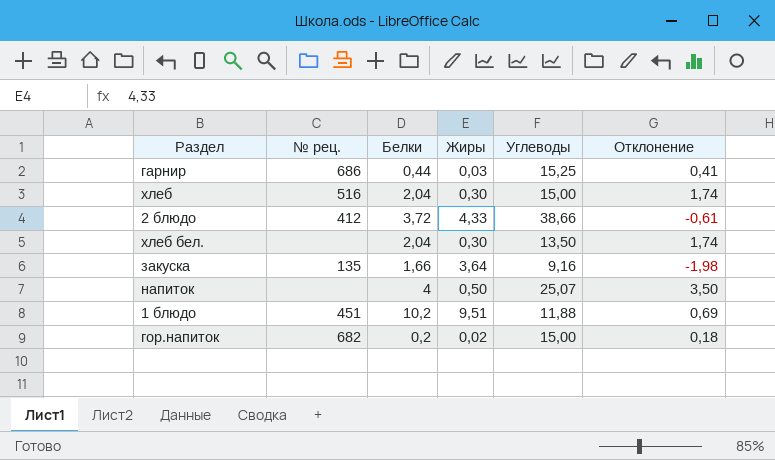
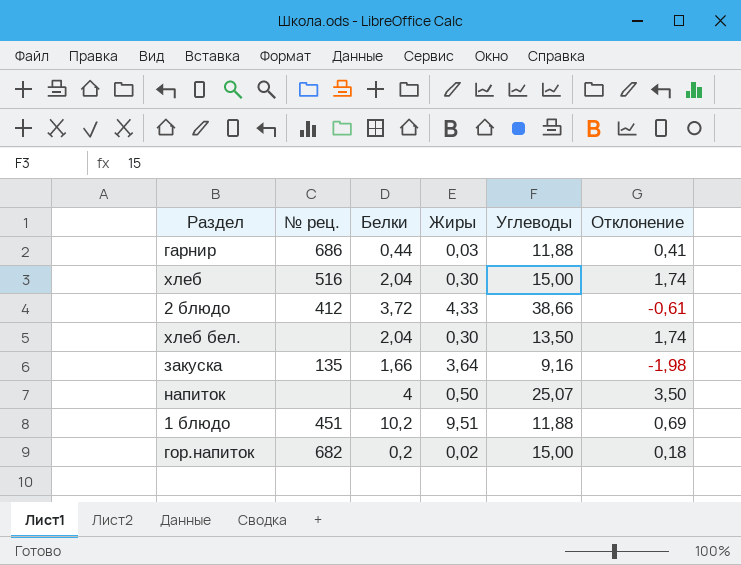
гарнир | Углеводы: 15,25 -> 11,88

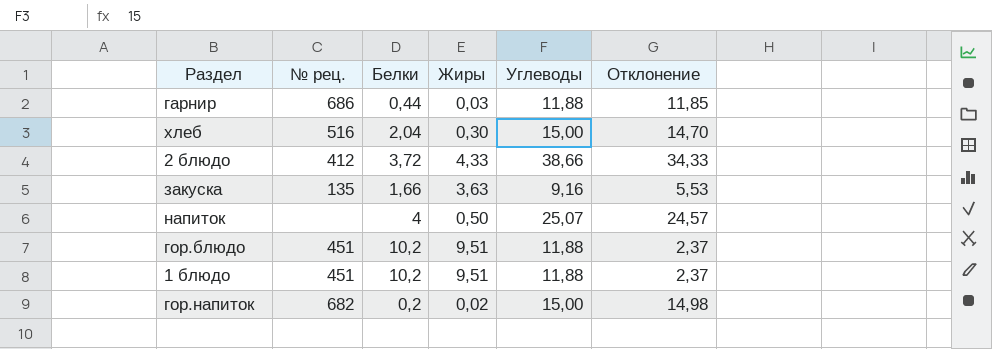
column Отклонение | formula: [Белки] - [Жиры] -> [Углеводы] - [Жиры]
row хлеб бел.: none | 2,04 | 0,30 | 13,50 | 1,74 -> none
закуска | Жиры: 3,64 -> 3,63
row гор.блюдо: none -> 451 | 10,2 | 9,51 | 11,88 | 2,37

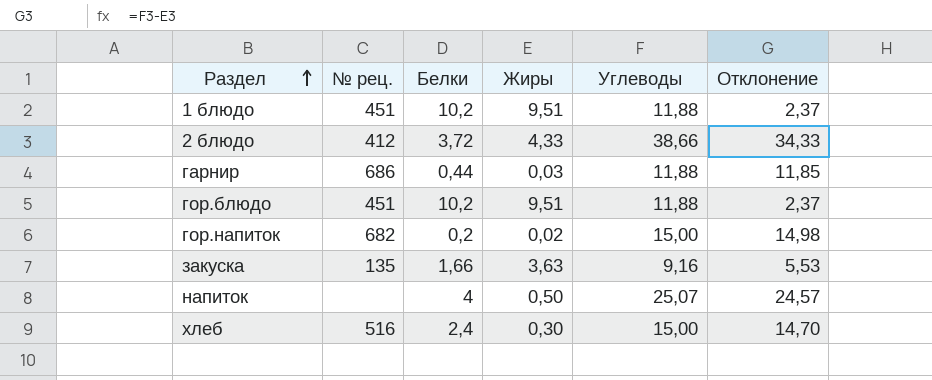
row order: none -> Раздел ascending
хлеб | Белки: 2,04 -> 2,4

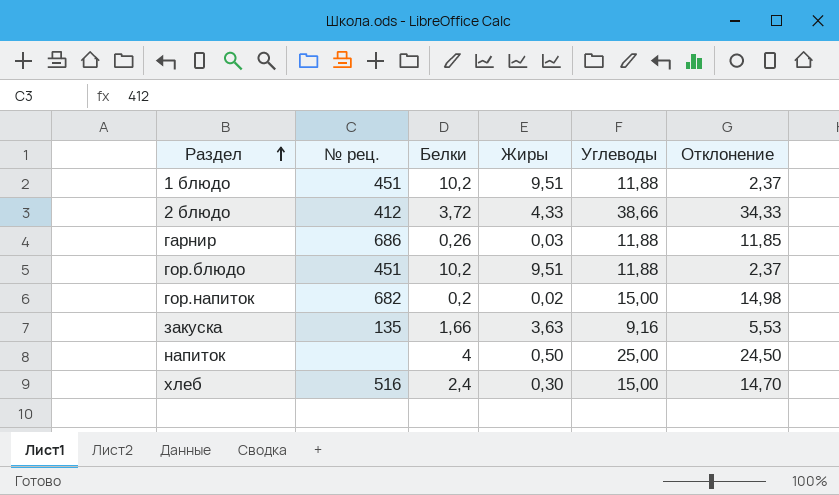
гарнир | Белки: 0,44 -> 0,26
напиток | Углеводы: 25,07 -> 25,00
напиток | Отклонение: 24,57 -> 24,50

